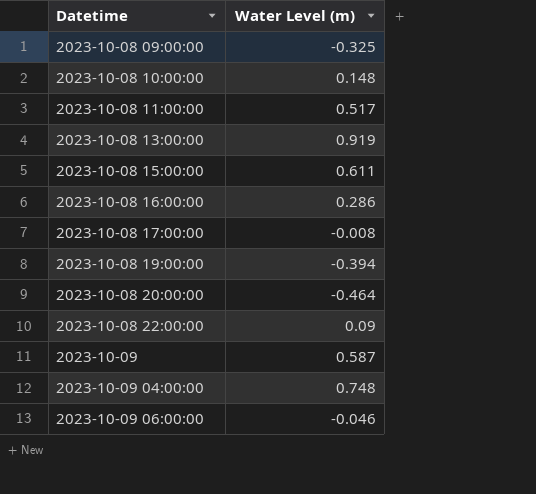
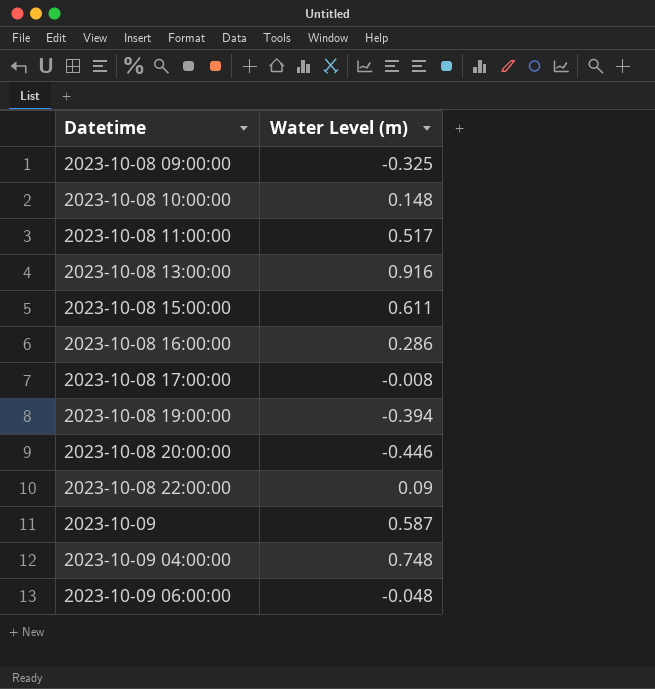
2023-10-08 13:00:00 | Water Level (m): 0.919 -> 0.916
2023-10-08 20:00:00 | Water Level (m): -0.464 -> -0.446
2023-10-09 06:00:00 | Water Level (m): -0.046 -> -0.048

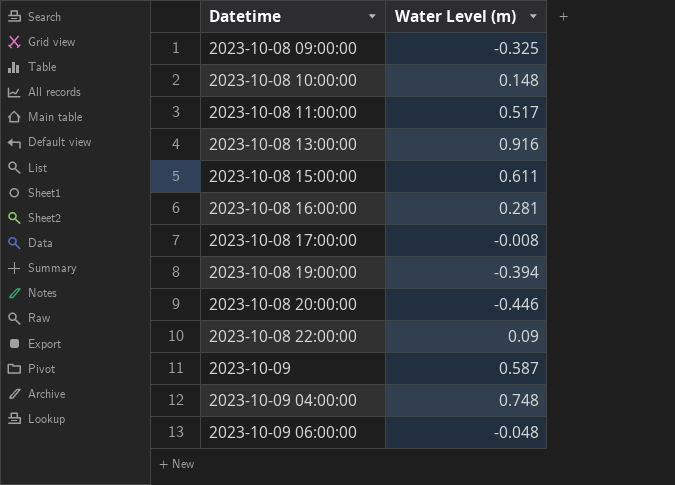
2023-10-08 16:00:00 | Water Level (m): 0.286 -> 0.281

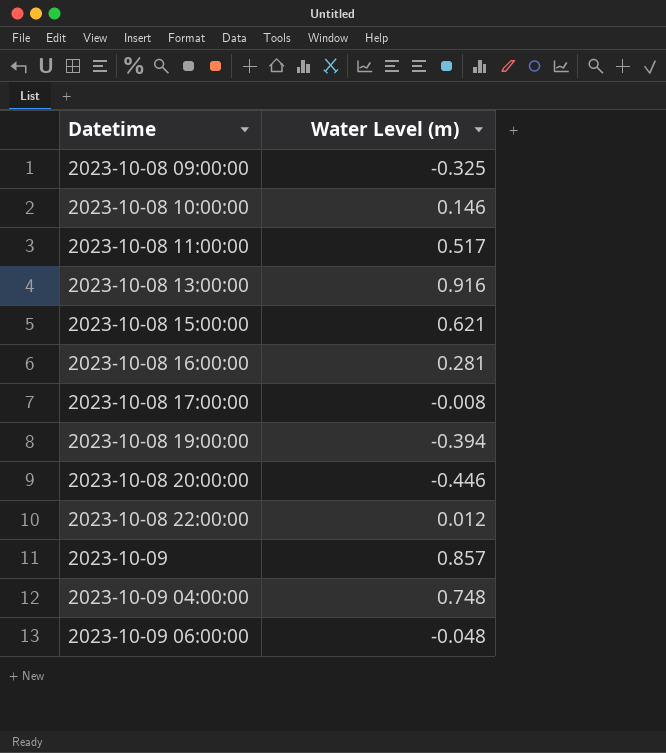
2023-10-08 10:00:00 | Water Level (m): 0.148 -> 0.146
2023-10-08 15:00:00 | Water Level (m): 0.611 -> 0.621
2023-10-08 22:00:00 | Water Level (m): 0.09 -> 0.012
2023-10-09 | Water Level (m): 0.587 -> 0.857

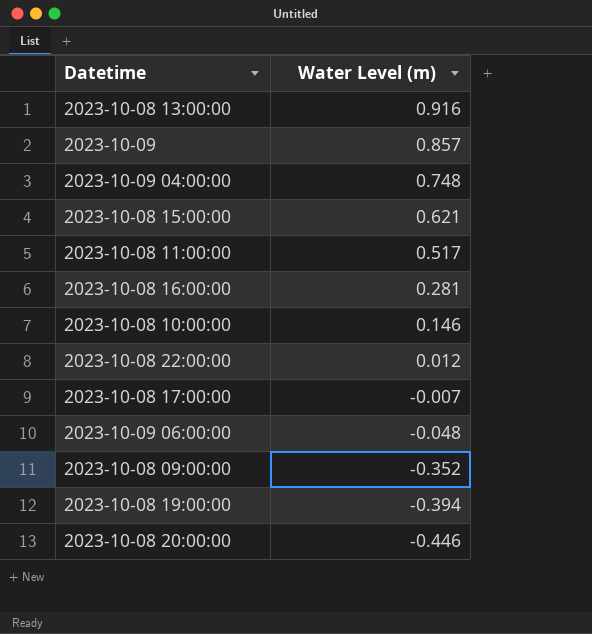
row order: Datetime ascending -> Water Level (m) descending
2023-10-08 17:00:00 | Water Level (m): -0.008 -> -0.007
2023-10-08 09:00:00 | Water Level (m): -0.325 -> -0.352

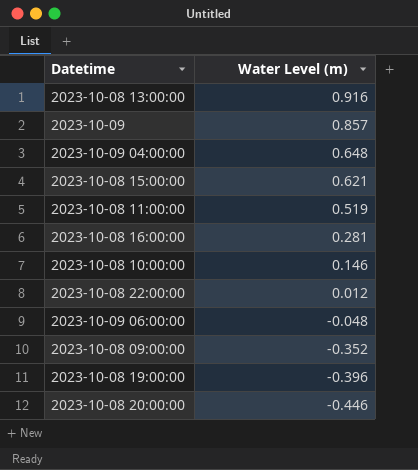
row 2023-10-08 17:00:00: -0.007 -> none
2023-10-09 04:00:00 | Water Level (m): 0.748 -> 0.648
2023-10-08 11:00:00 | Water Level (m): 0.517 -> 0.519
2023-10-08 19:00:00 | Water Level (m): -0.394 -> -0.396

